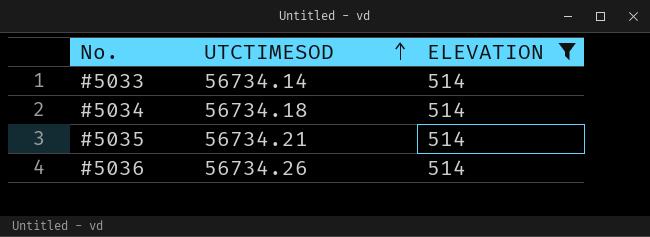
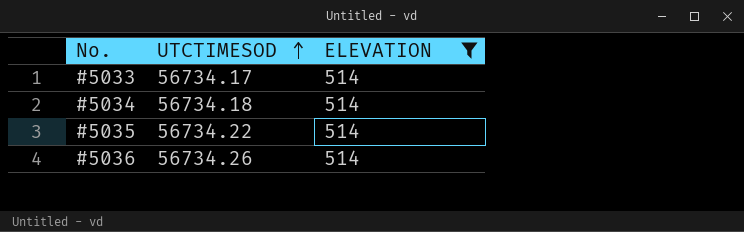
#5033 | UTCTIMESOD: 56734.14 -> 56734.17
#5035 | UTCTIMESOD: 56734.21 -> 56734.22

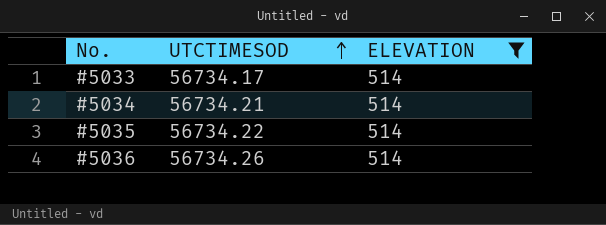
#5034 | UTCTIMESOD: 56734.18 -> 56734.21

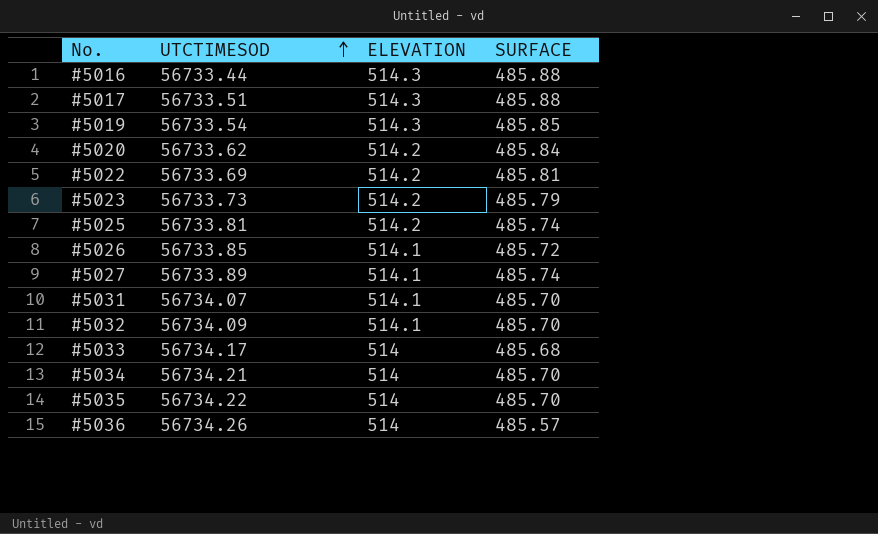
filter: ELEVATION = 514 -> none
column SURFACE | position: none -> 4

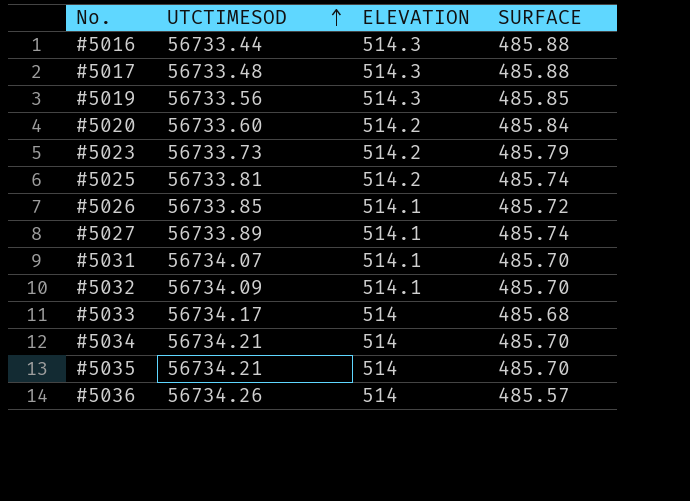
row #5022: 56733.69 | 514.2 | 485.81 -> none
#5017 | UTCTIMESOD: 56733.51 -> 56733.48
#5019 | UTCTIMESOD: 56733.54 -> 56733.56
#5020 | UTCTIMESOD: 56733.62 -> 56733.60
#5035 | UTCTIMESOD: 56734.22 -> 56734.21

